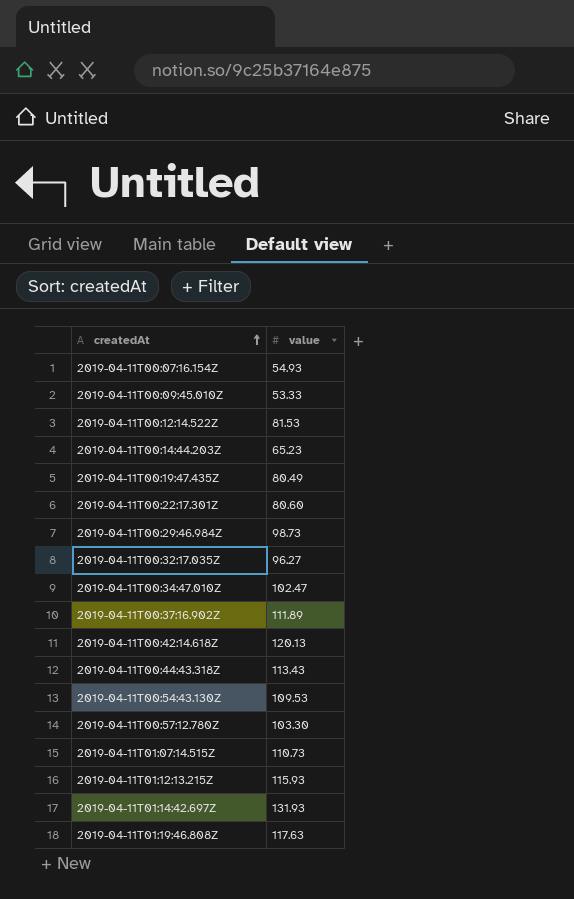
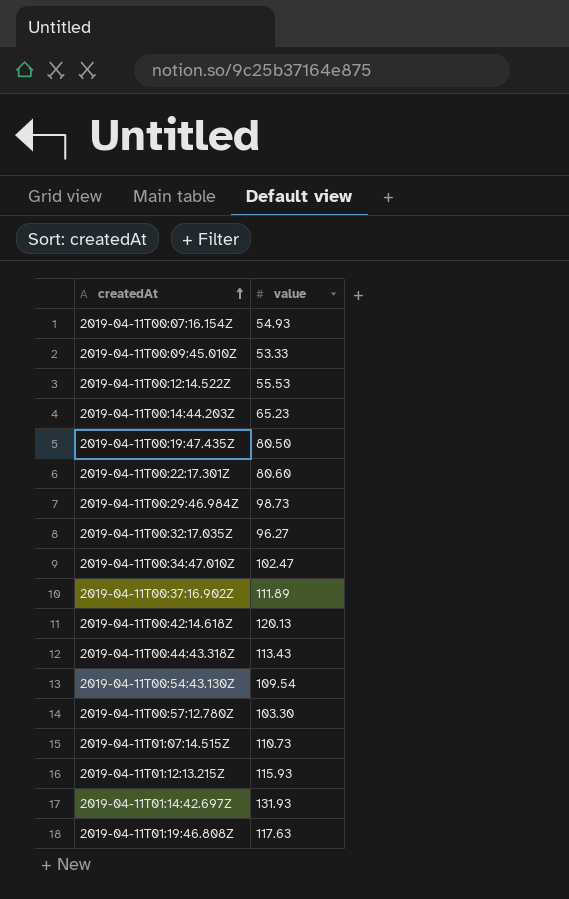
2019-04-11T00:12:14.522Z | value: 81.53 -> 55.53
2019-04-11T00:19:47.435Z | value: 80.49 -> 80.50
2019-04-11T00:54:43.130Z | value: 109.53 -> 109.54

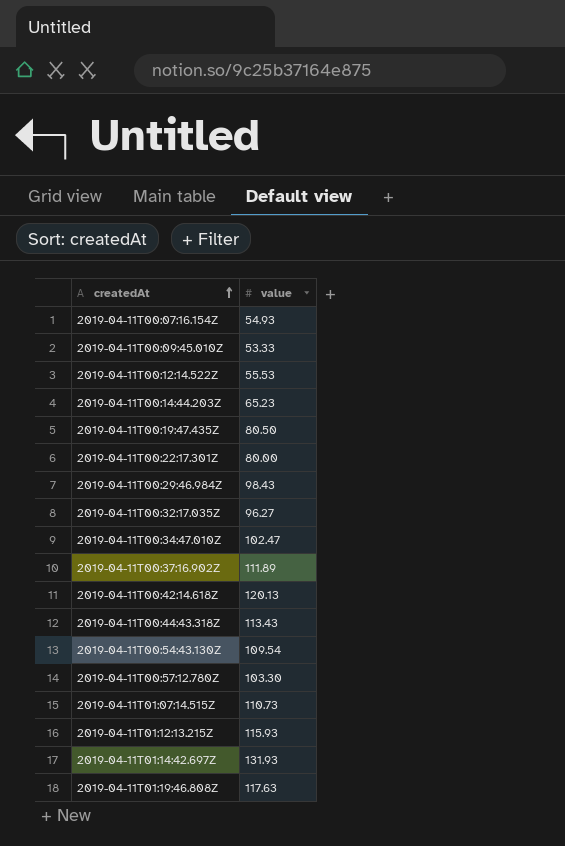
2019-04-11T00:22:17.301Z | value: 80.60 -> 80.00
2019-04-11T00:29:46.984Z | value: 98.73 -> 98.43

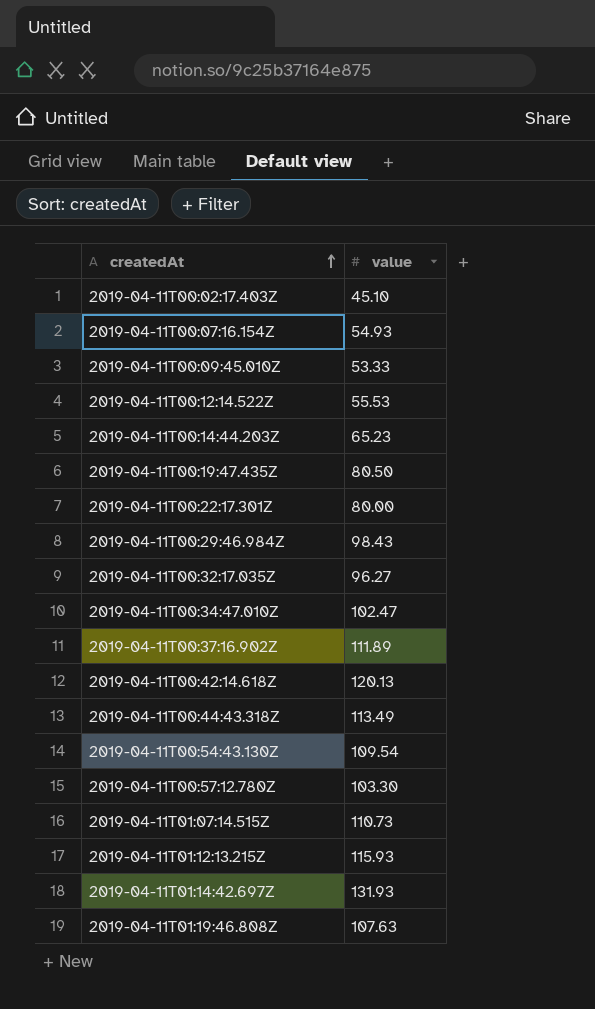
row 2019-04-11T00:02:17.403Z: none -> 45.10
2019-04-11T00:44:43.318Z | value: 113.43 -> 113.49
2019-04-11T01:19:46.808Z | value: 117.63 -> 107.63

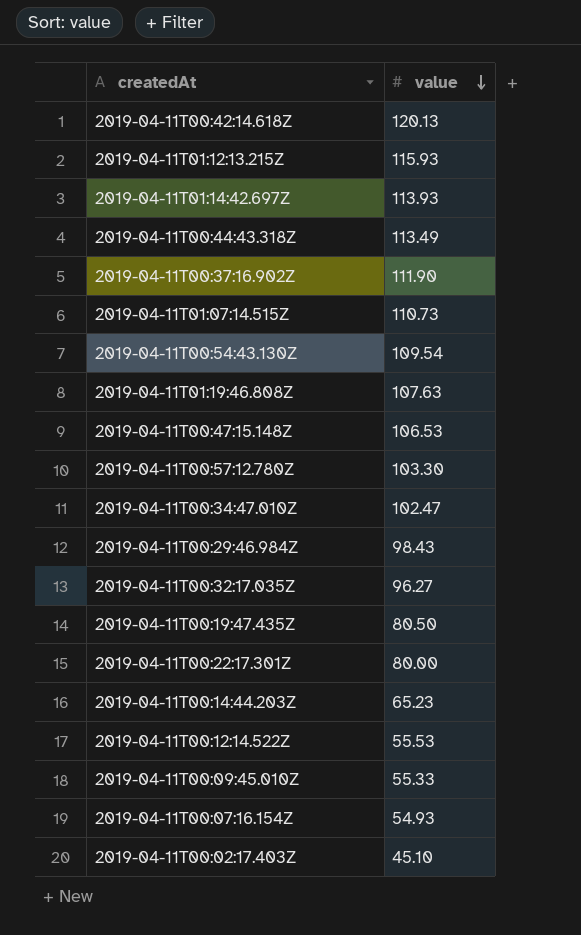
row order: createdAt ascending -> value descending
2019-04-11T01:14:42.697Z | value: 131.93 -> 113.93
2019-04-11T00:37:16.902Z | value: 111.89 -> 111.90
row 2019-04-11T00:47:15.148Z: none -> 106.53
2019-04-11T00:09:45.010Z | value: 53.33 -> 55.33

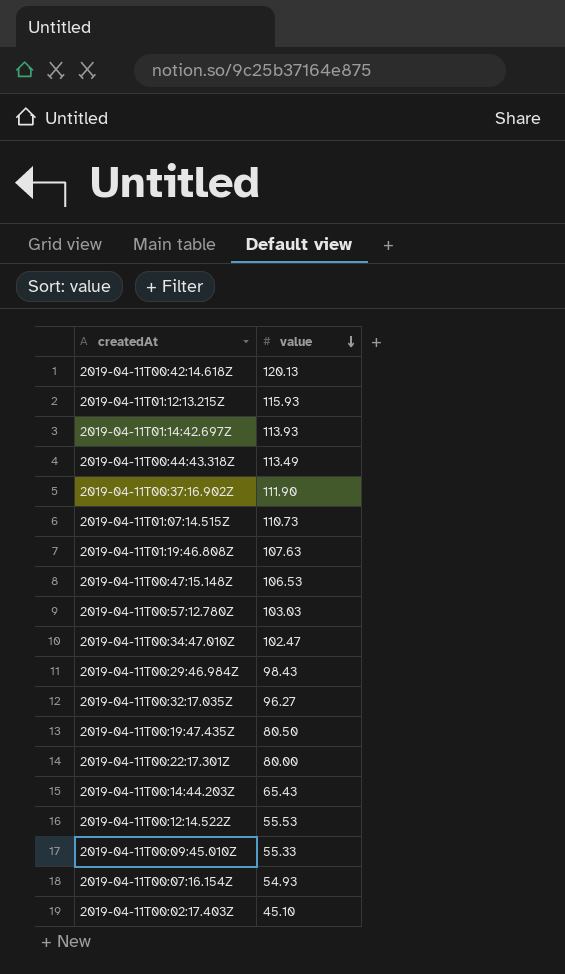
row 2019-04-11T00:54:43.130Z: 109.54 -> none
2019-04-11T00:57:12.780Z | value: 103.30 -> 103.03
2019-04-11T00:14:44.203Z | value: 65.23 -> 65.43

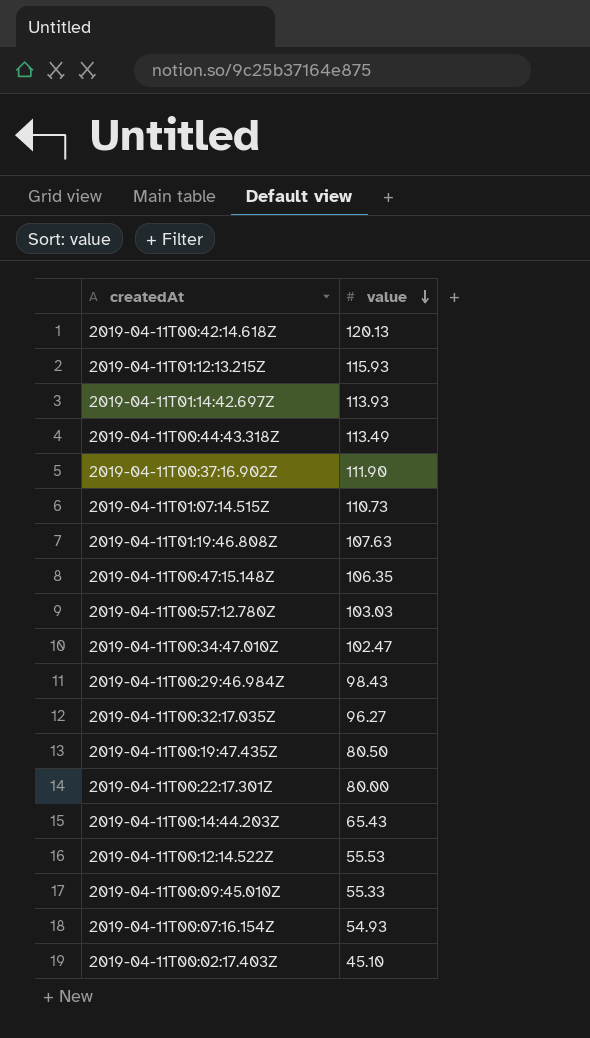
2019-04-11T00:47:15.148Z | value: 106.53 -> 106.35

